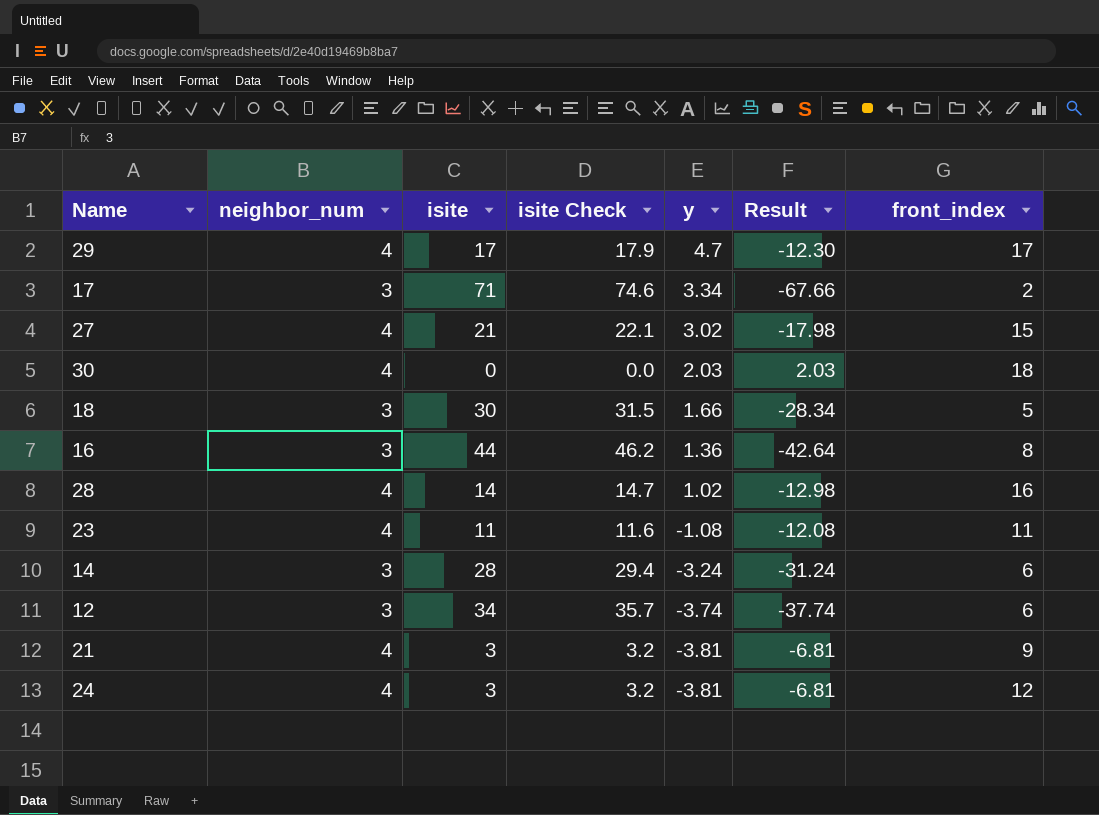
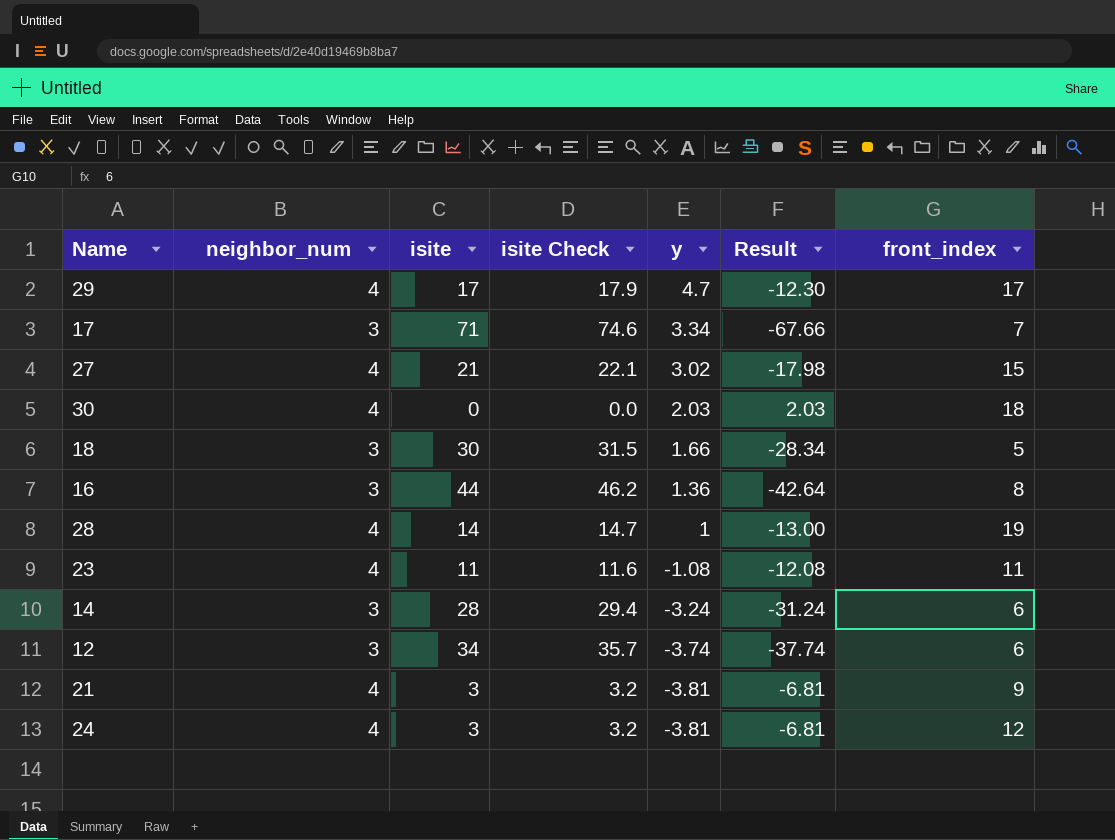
17 | front_index: 2 -> 7
28 | y: 1.02 -> 1
28 | Result: -12.98 -> -13.00
28 | front_index: 16 -> 19

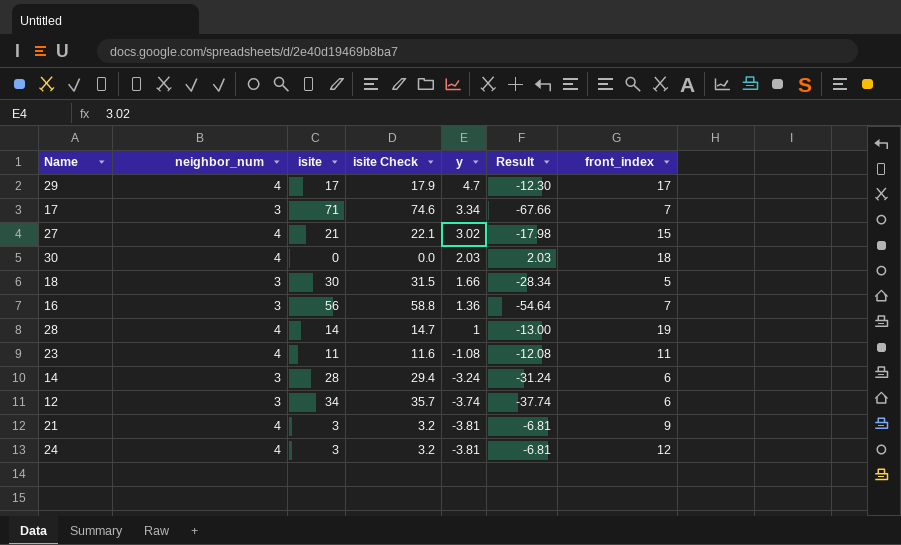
16 | isite: 44 -> 56
16 | isite Check: 46.2 -> 58.8
16 | Result: -42.64 -> -54.64
16 | front_index: 8 -> 7

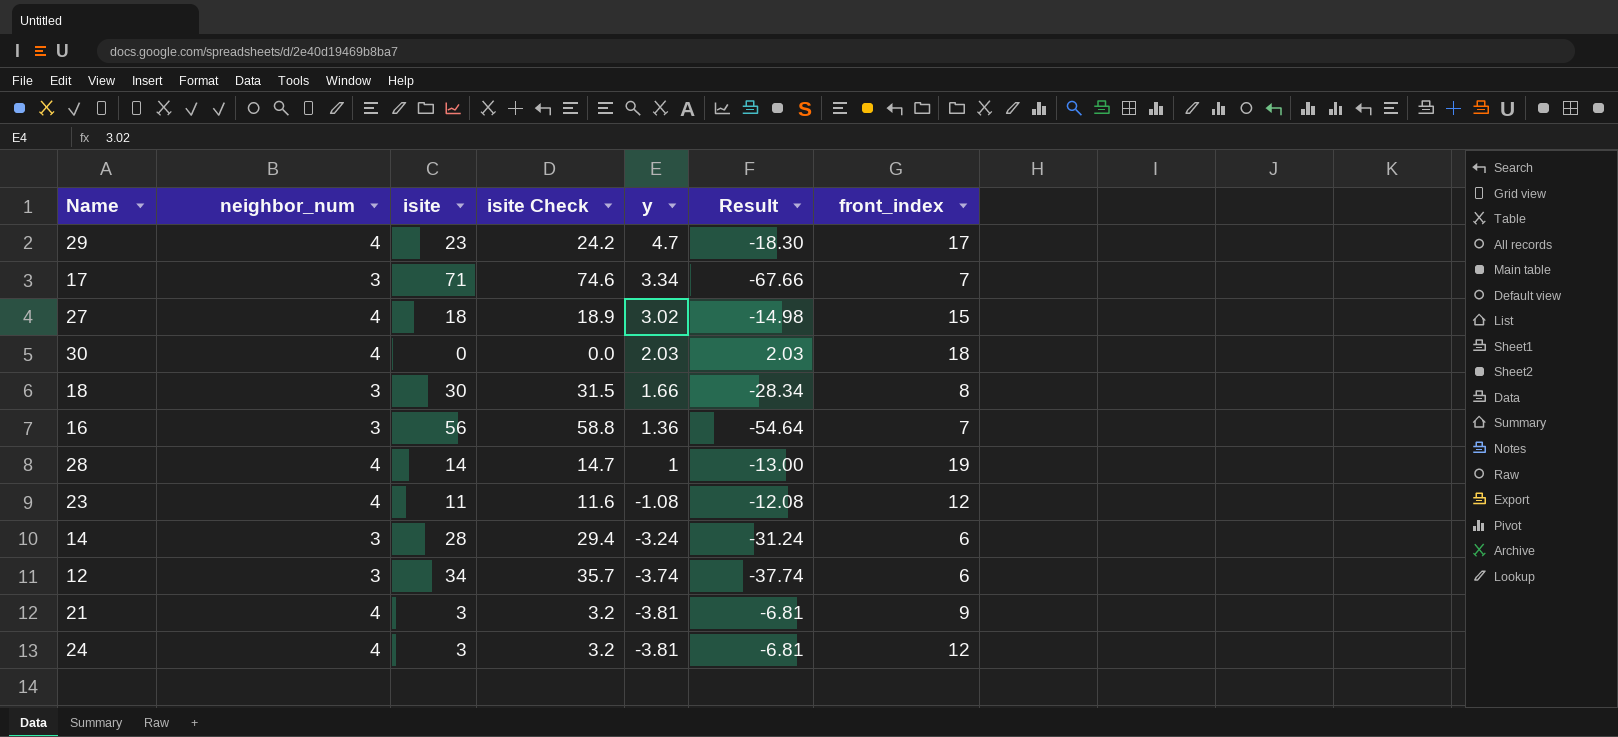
29 | isite: 17 -> 23
29 | isite Check: 17.9 -> 24.2
29 | Result: -12.30 -> -18.30
27 | isite: 21 -> 18
27 | isite Check: 22.1 -> 18.9
27 | Result: -17.98 -> -14.98
18 | front_index: 5 -> 8
23 | front_index: 11 -> 12

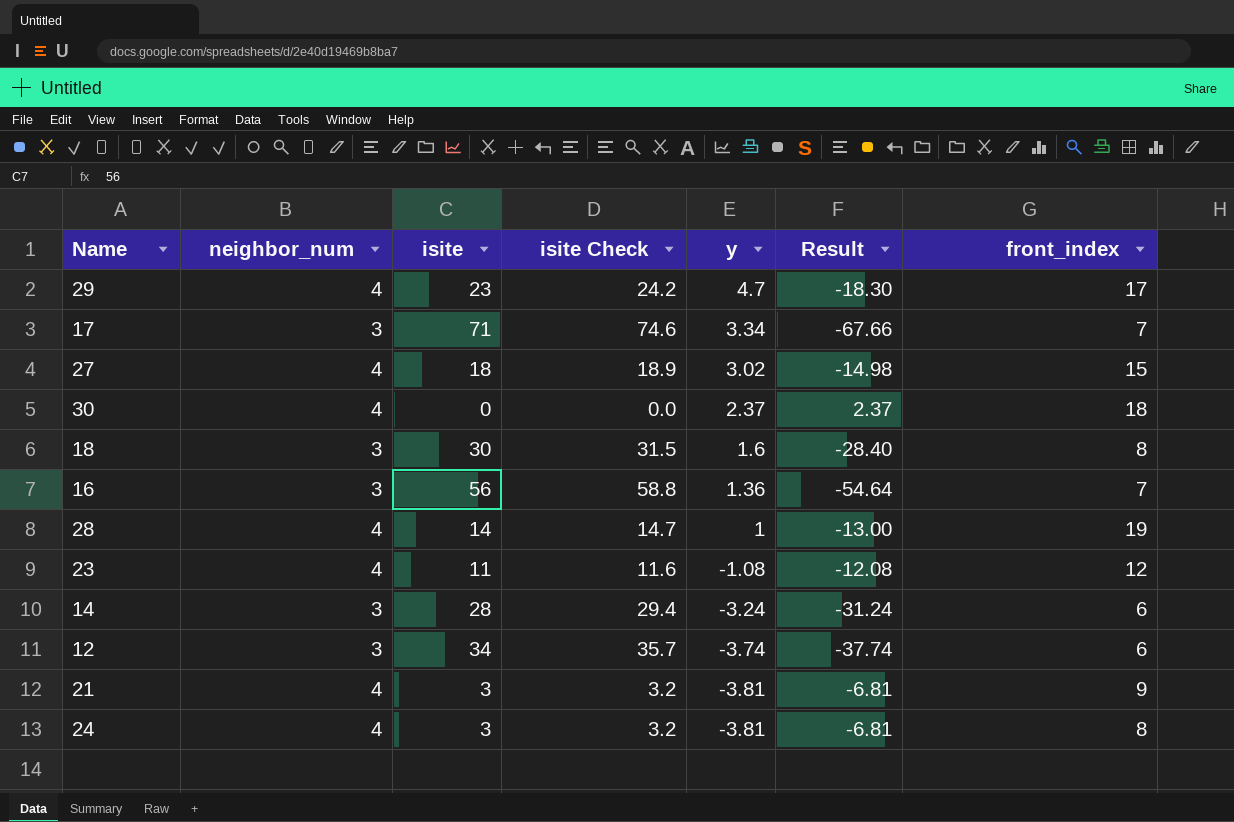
30 | y: 2.03 -> 2.37
30 | Result: 2.03 -> 2.37
18 | y: 1.66 -> 1.6
18 | Result: -28.34 -> -28.40
24 | front_index: 12 -> 8

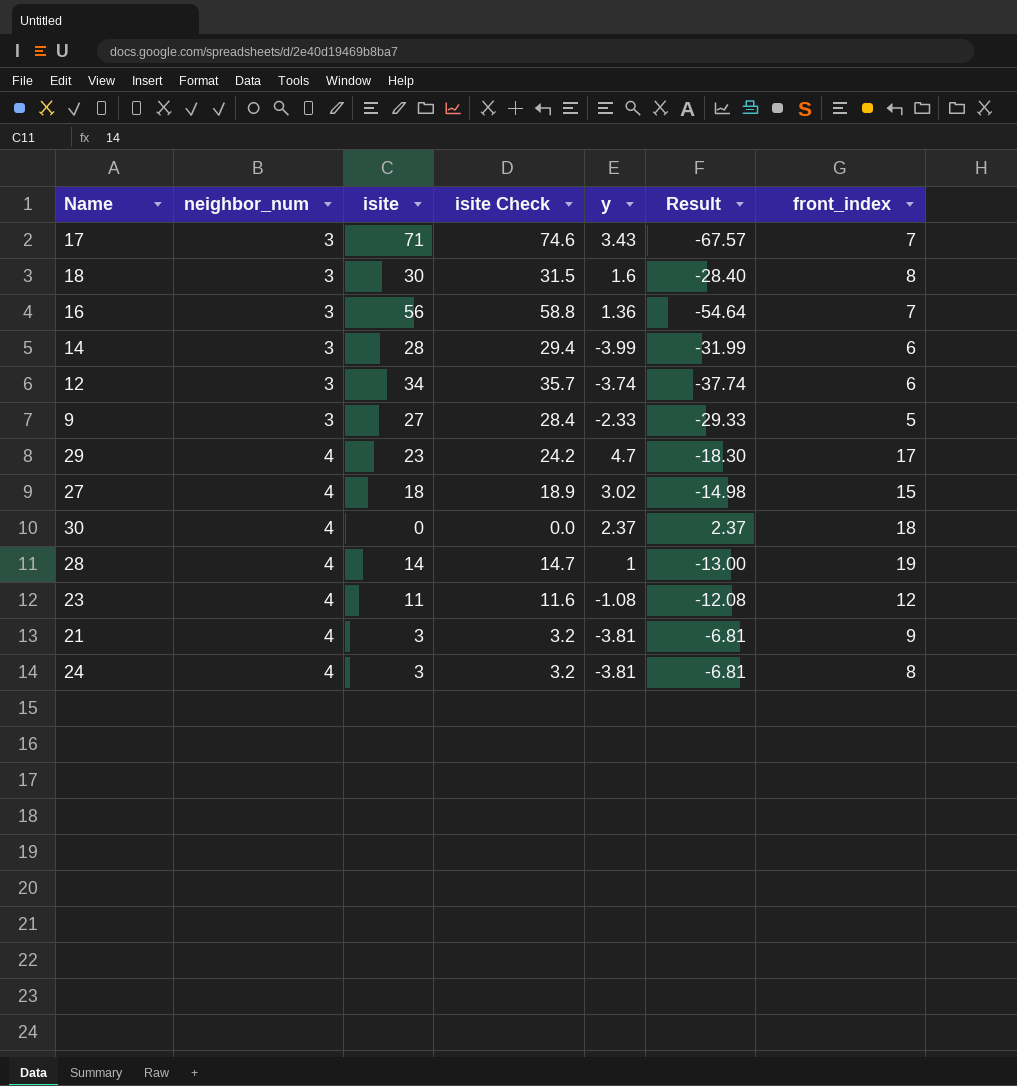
row order: y descending -> neighbor_num ascending
17 | y: 3.34 -> 3.43
17 | Result: -67.66 -> -67.57
14 | y: -3.24 -> -3.99
14 | Result: -31.24 -> -31.99
row 9: none -> 3 | 27 | 28.4 | -2.33 | -29.33 | 5

